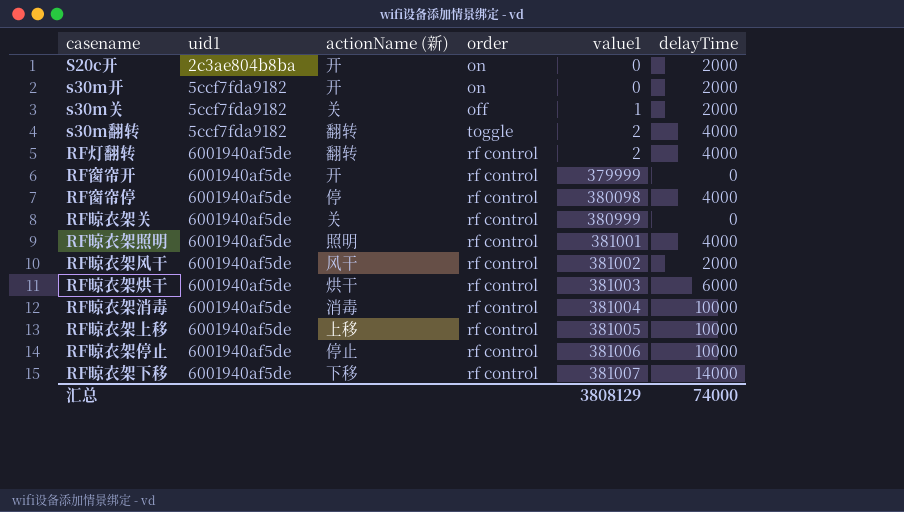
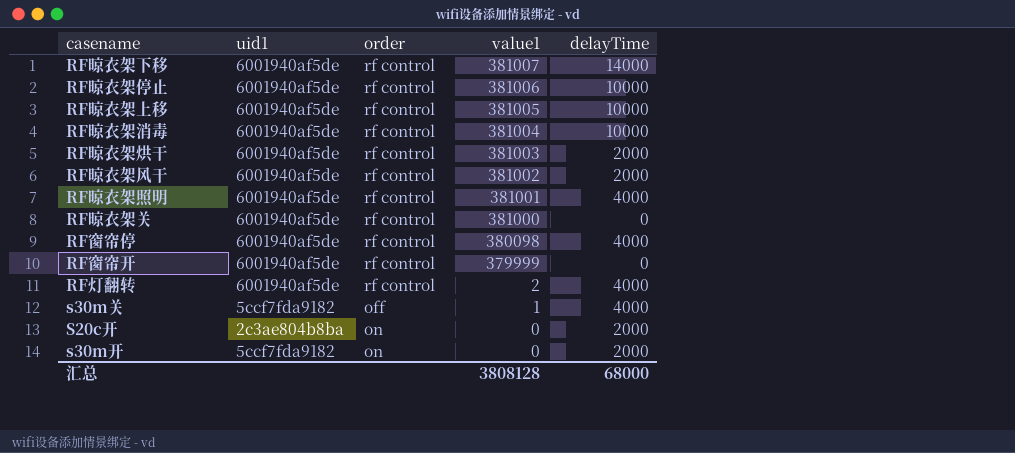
row order: uid1 ascending -> value1 descending
column actionName (新) | position: 3 -> none
row s30m翻转: 5ccf7fda9182 | 翻转 | toggle | 2 | 4000 -> none
RF晾衣架烘干 | delayTime: 6000 -> 2000
RF晾衣架关 | value1: 380999 -> 381000
s30m关 | delayTime: 2000 -> 4000
汇总 | value1: 3808129 -> 3808128
汇总 | delayTime: 74000 -> 68000

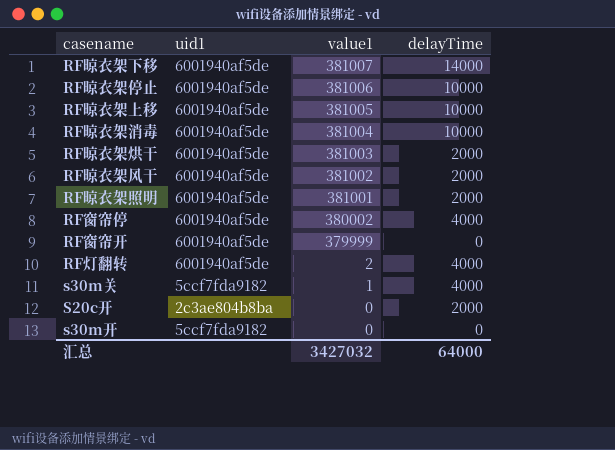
column order | position: 3 -> none
row RF晾衣架关: 6001940af5de | rf control | 381000 | 0 -> none
RF晾衣架照明 | delayTime: 4000 -> 2000
RF窗帘停 | value1: 380098 -> 380002
s30m开 | delayTime: 2000 -> 0
汇总 | value1: 3808128 -> 3427032
汇总 | delayTime: 68000 -> 64000

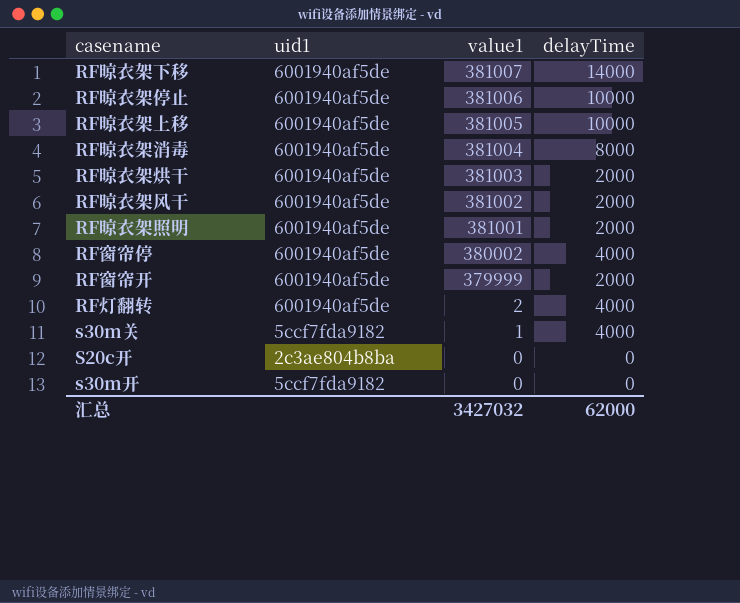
RF晾衣架消毒 | delayTime: 10000 -> 8000
RF窗帘开 | delayTime: 0 -> 2000
S20c开 | delayTime: 2000 -> 0
汇总 | delayTime: 64000 -> 62000

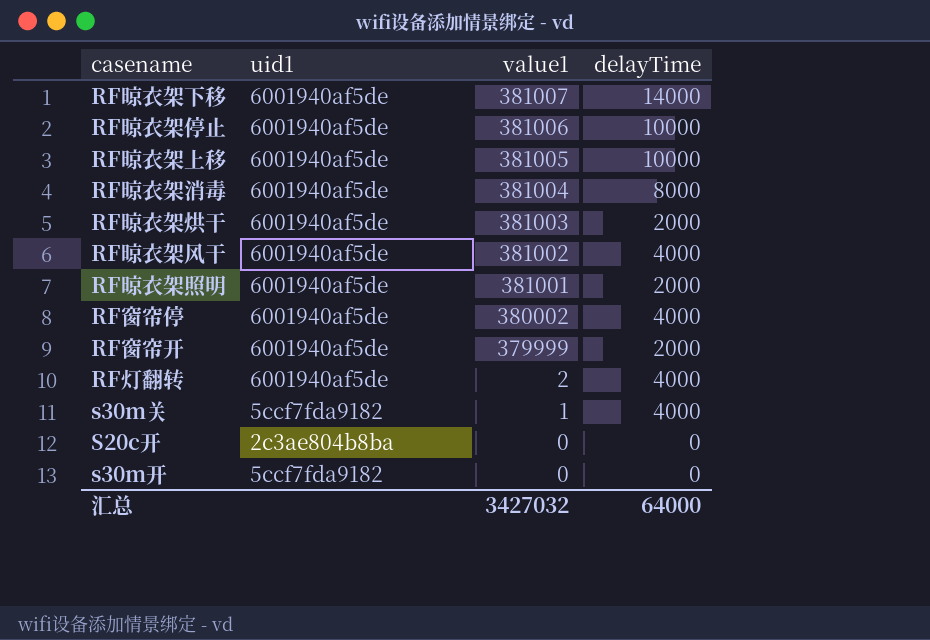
RF晾衣架风干 | delayTime: 2000 -> 4000
汇总 | delayTime: 62000 -> 64000

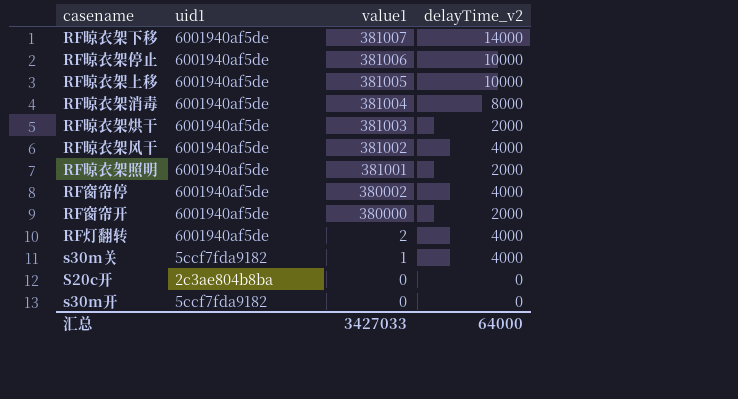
column name: delayTime -> delayTime_v2
RF窗帘开 | value1: 379999 -> 380000
汇总 | value1: 3427032 -> 3427033

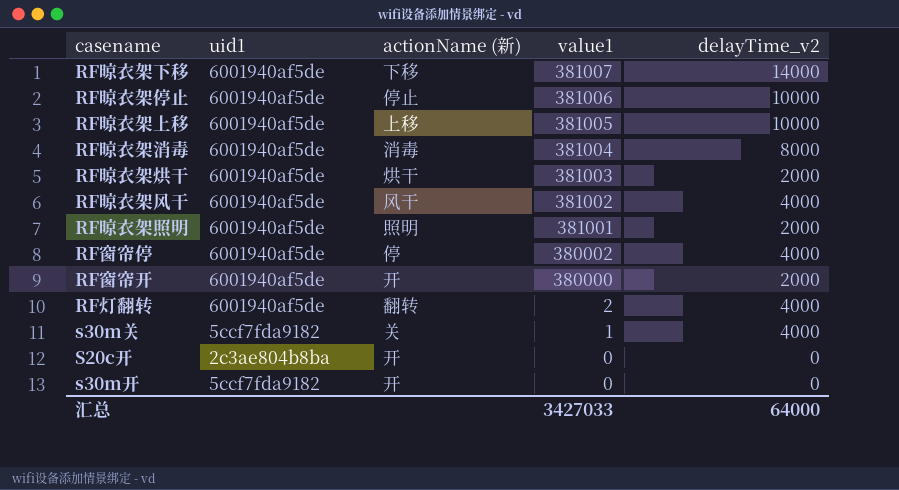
column actionName (新) | position: none -> 3

